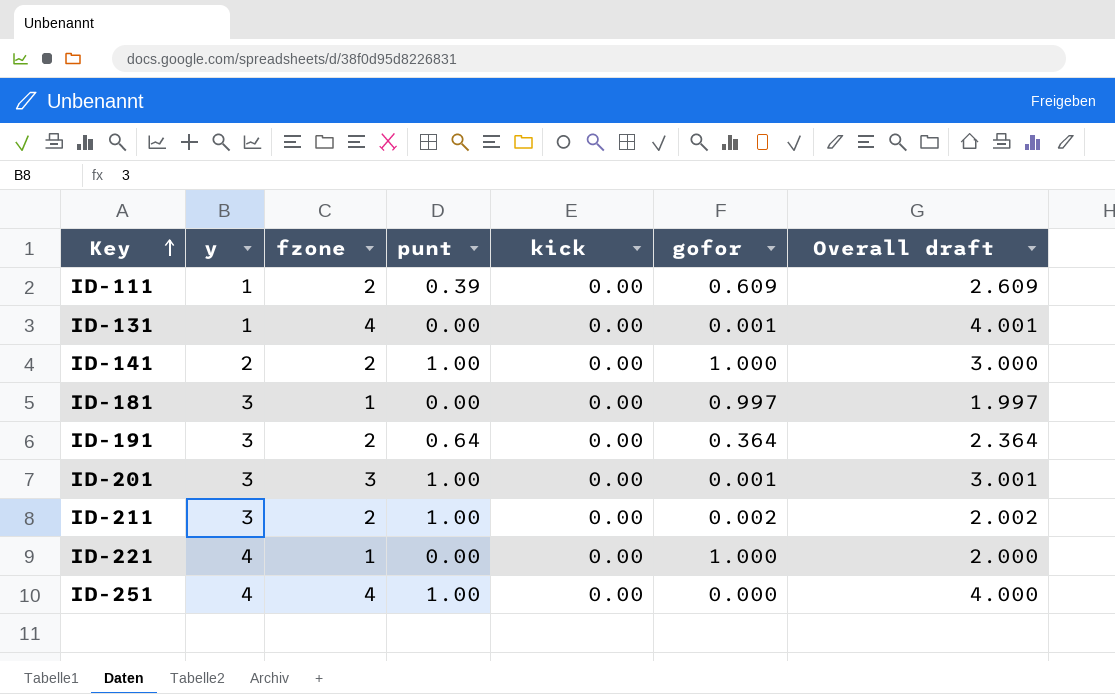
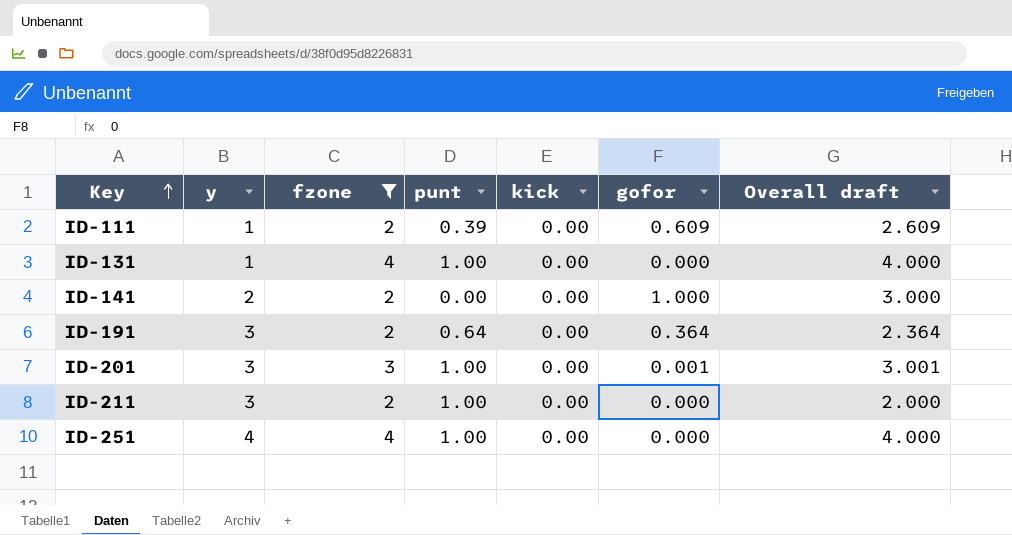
filter: none -> fzone != 1
ID-131 | punt: 0.00 -> 1.00
ID-131 | gofor: 0.001 -> 0.000
ID-131 | Overall draft: 4.001 -> 4.000
ID-141 | punt: 1.00 -> 0.00
ID-211 | gofor: 0.002 -> 0.000
ID-211 | Overall draft: 2.002 -> 2.000

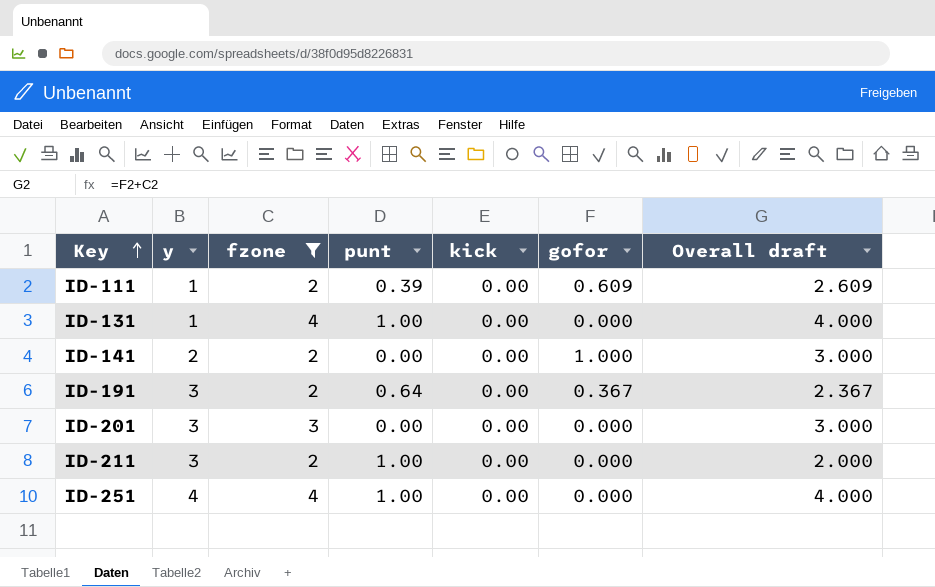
ID-191 | gofor: 0.364 -> 0.367
ID-191 | Overall draft: 2.364 -> 2.367
ID-201 | punt: 1.00 -> 0.00
ID-201 | gofor: 0.001 -> 0.000
ID-201 | Overall draft: 3.001 -> 3.000

